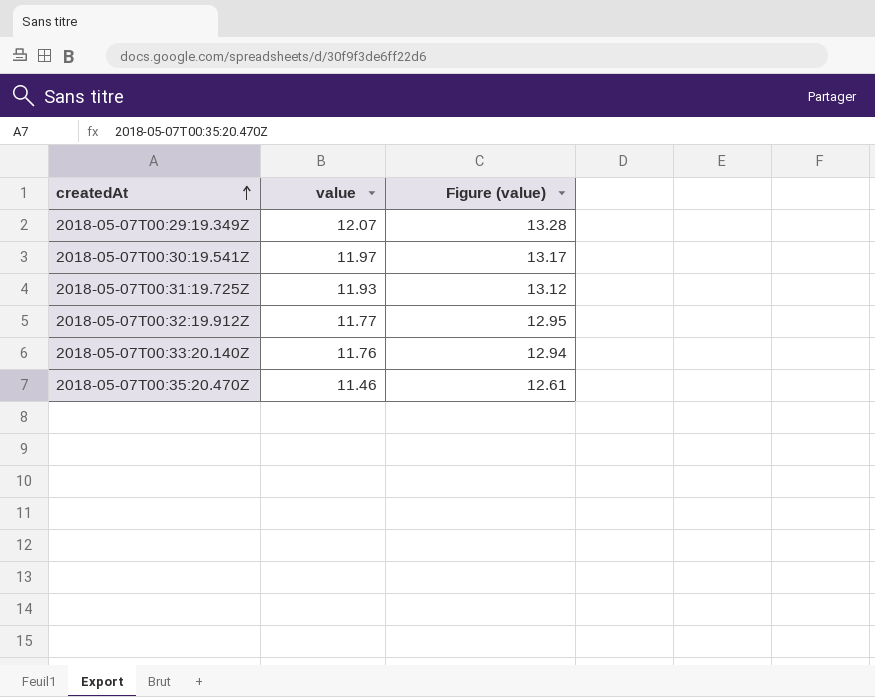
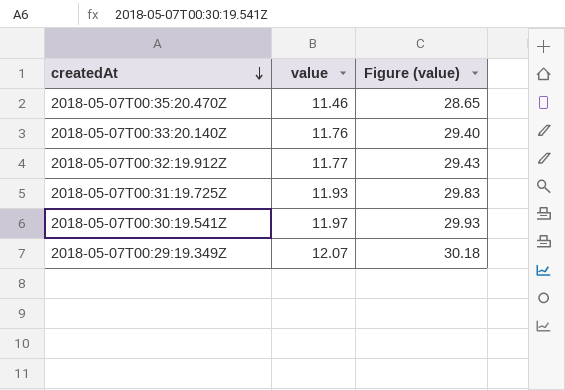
row order: createdAt ascending -> createdAt descending
column Figure (value) | formula: [value] * 1.1 -> [value] * 2.5

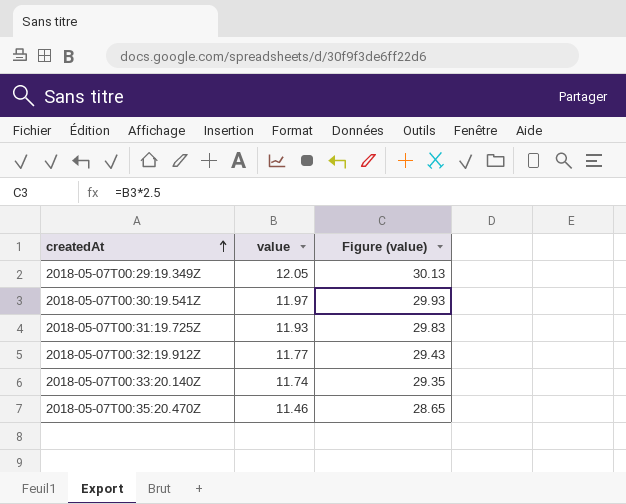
row order: createdAt descending -> createdAt ascending
2018-05-07T00:29:19.349Z | value: 12.07 -> 12.05
2018-05-07T00:29:19.349Z | Figure (value): 30.18 -> 30.13
2018-05-07T00:33:20.140Z | value: 11.76 -> 11.74
2018-05-07T00:33:20.140Z | Figure (value): 29.40 -> 29.35

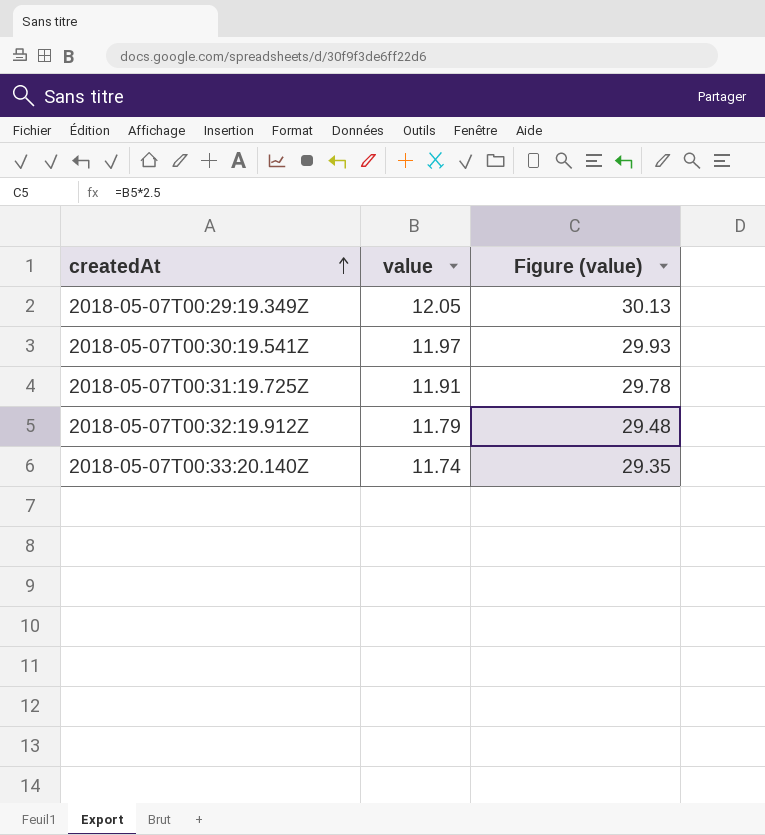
row 2018-05-07T00:35:20.470Z: 11.46 | 28.65 -> none
2018-05-07T00:31:19.725Z | value: 11.93 -> 11.91
2018-05-07T00:31:19.725Z | Figure (value): 29.83 -> 29.78
2018-05-07T00:32:19.912Z | value: 11.77 -> 11.79
2018-05-07T00:32:19.912Z | Figure (value): 29.43 -> 29.48

